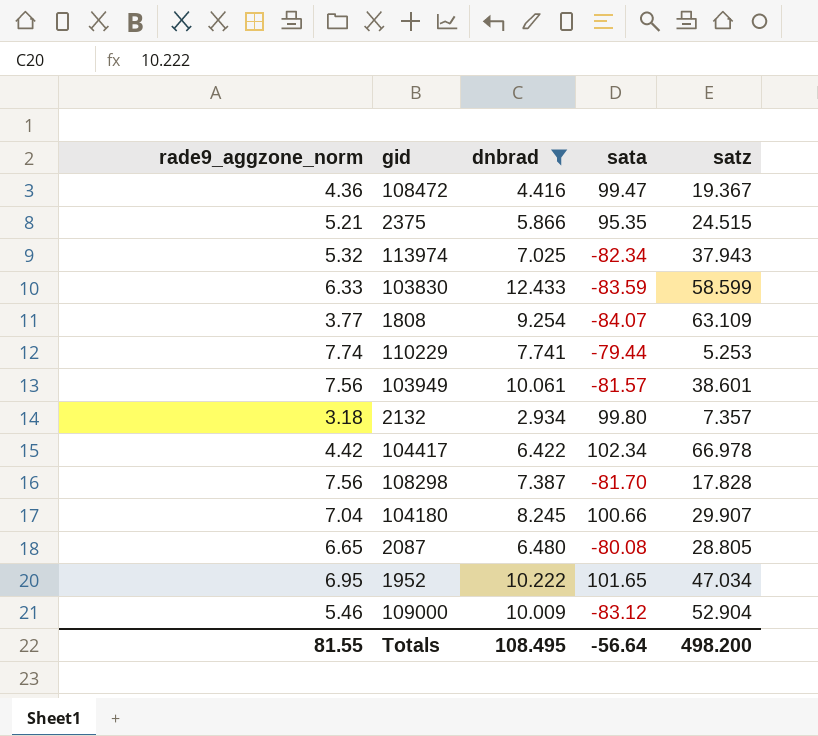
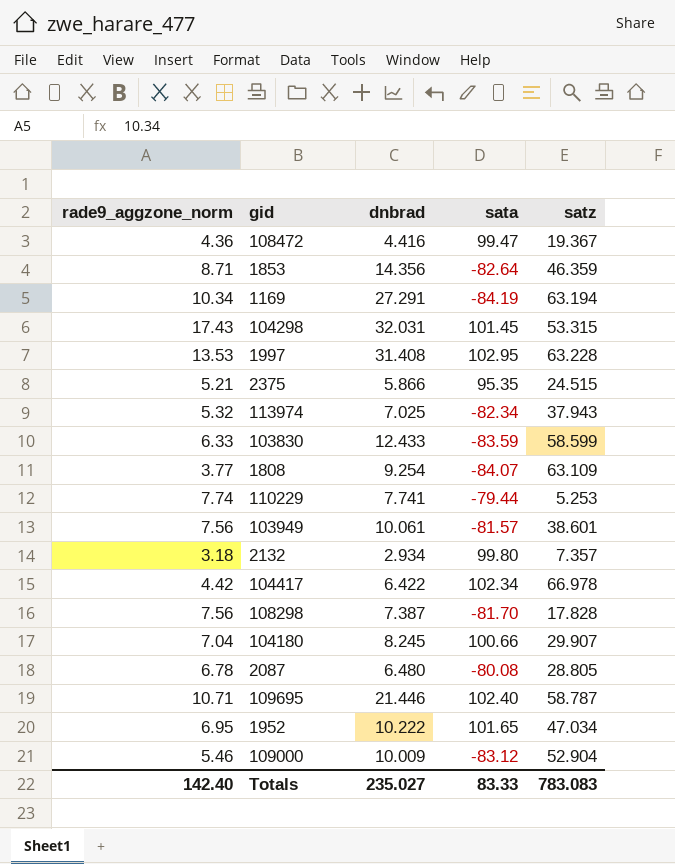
filter: dnbrad <= 12.433 -> none
2087 | rade9_aggzone_norm: 6.65 -> 6.78
Totals | rade9_aggzone_norm: 81.55 -> 142.40
Totals | dnbrad: 108.495 -> 235.027
Totals | sata: -56.64 -> 83.33
Totals | satz: 498.200 -> 783.083

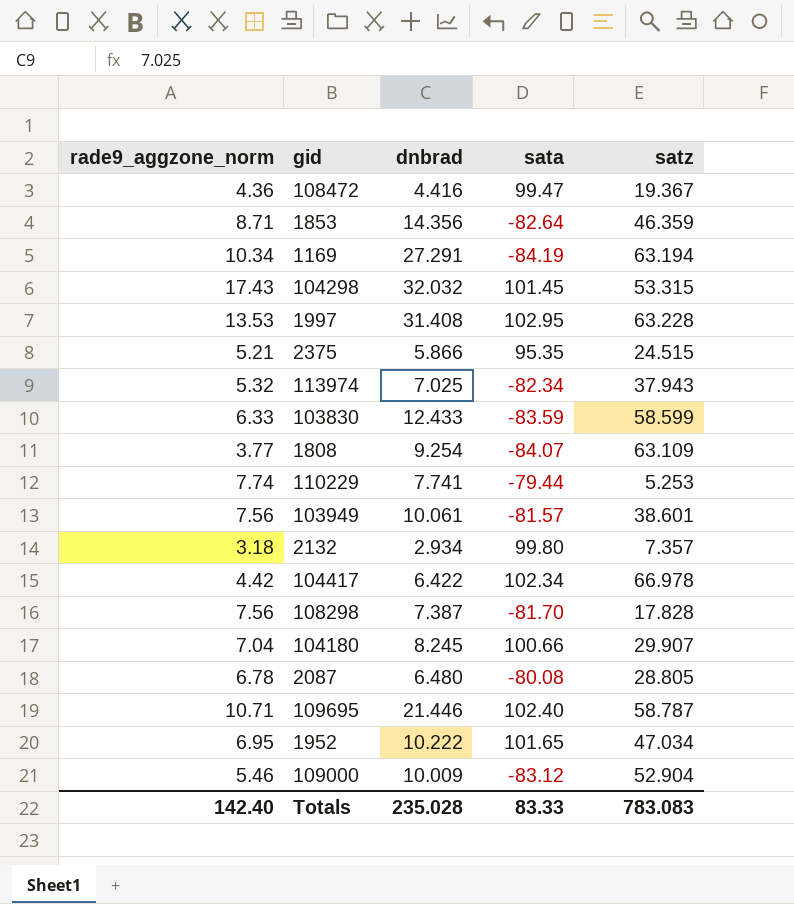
104298 | dnbrad: 32.031 -> 32.032
Totals | dnbrad: 235.027 -> 235.028

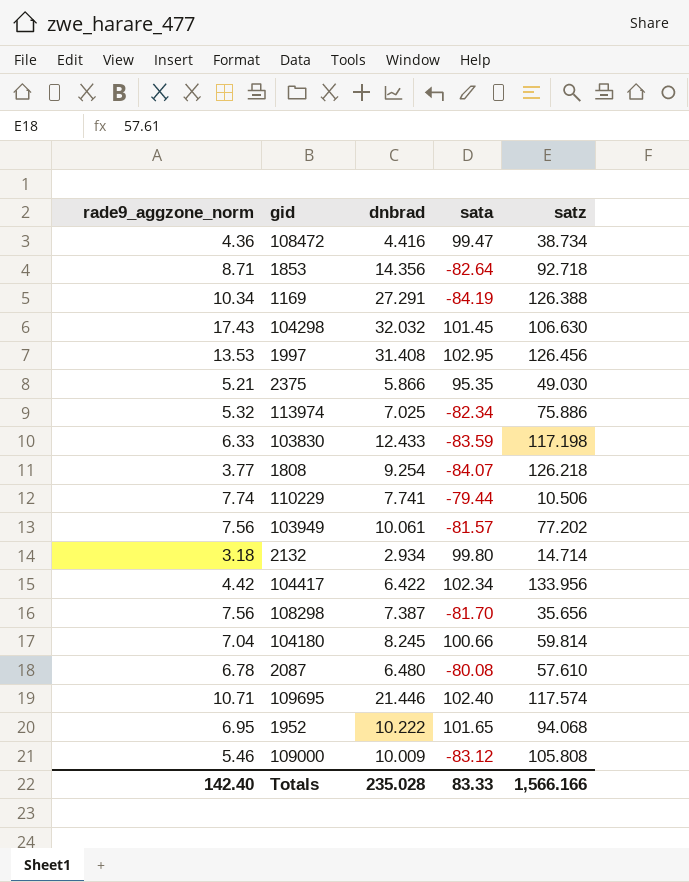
108472 | satz: 19.367 -> 38.734
1853 | satz: 46.359 -> 92.718
1169 | satz: 63.194 -> 126.388
104298 | satz: 53.315 -> 106.630
1997 | satz: 63.228 -> 126.456
2375 | satz: 24.515 -> 49.030
113974 | satz: 37.943 -> 75.886
103830 | satz: 58.599 -> 117.198
1808 | satz: 63.109 -> 126.218
110229 | satz: 5.253 -> 10.506
103949 | satz: 38.601 -> 77.202
2132 | satz: 7.357 -> 14.714
104417 | satz: 66.978 -> 133.956
108298 | satz: 17.828 -> 35.656
104180 | satz: 29.907 -> 59.814
2087 | satz: 28.805 -> 57.610
109695 | satz: 58.787 -> 117.574
1952 | satz: 47.034 -> 94.068
109000 | satz: 52.904 -> 105.808
Totals | satz: 783.083 -> 1,566.166

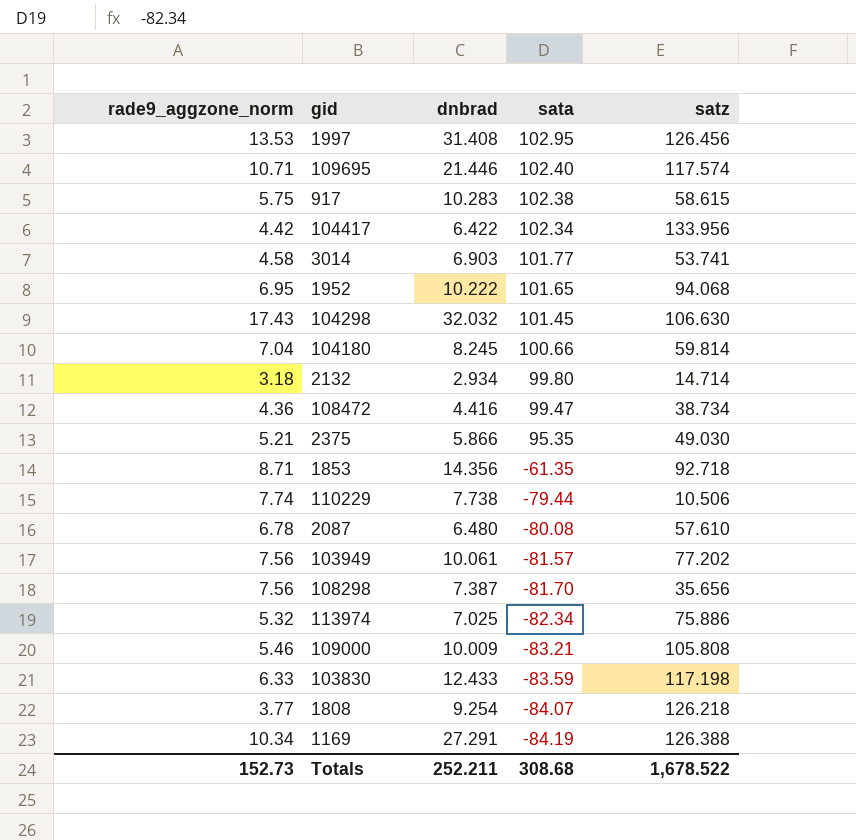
row order: none -> sata descending
row 917: none -> 5.75 | 10.283 | 102.38 | 58.615
row 3014: none -> 4.58 | 6.903 | 101.77 | 53.741
1853 | sata: -82.64 -> -61.35
110229 | dnbrad: 7.741 -> 7.738
109000 | sata: -83.12 -> -83.21
Totals | rade9_aggzone_norm: 142.40 -> 152.73
Totals | dnbrad: 235.028 -> 252.211
Totals | sata: 83.33 -> 308.68
Totals | satz: 1,566.166 -> 1,678.522

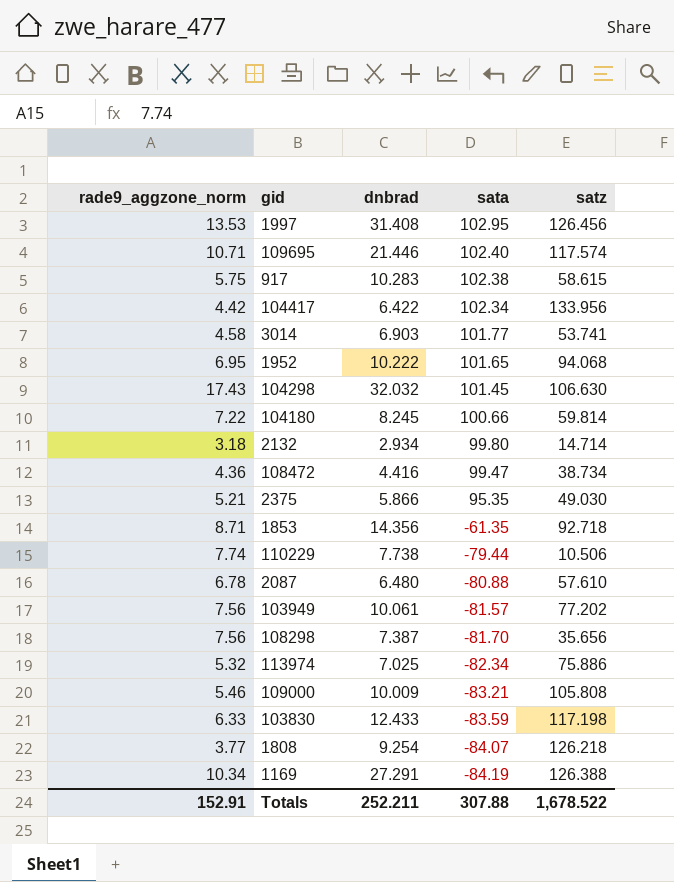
104180 | rade9_aggzone_norm: 7.04 -> 7.22
2087 | sata: -80.08 -> -80.88
Totals | rade9_aggzone_norm: 152.73 -> 152.91
Totals | sata: 308.68 -> 307.88

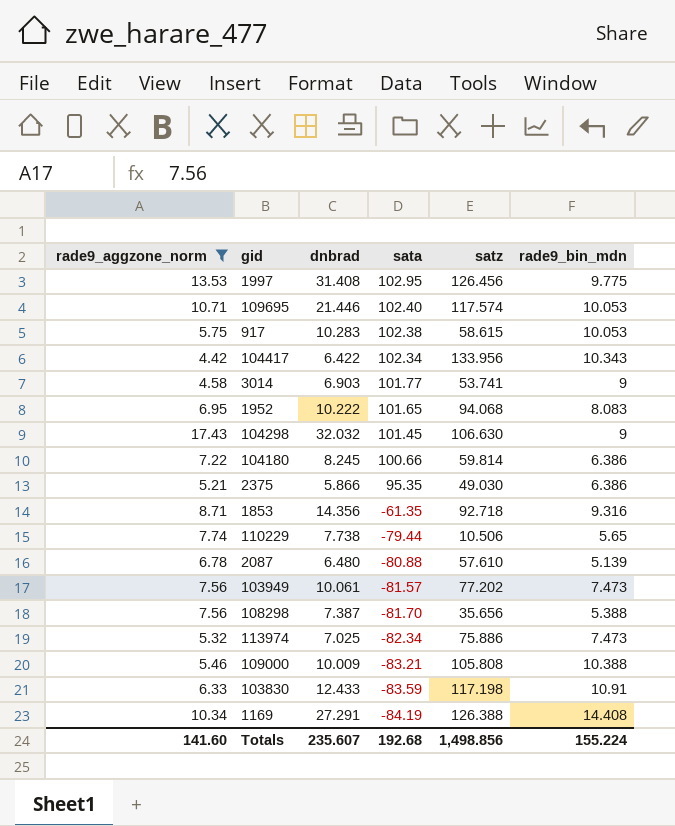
filter: none -> rade9_aggzone_norm >= 4.42
column rade9_bin_mdn | position: none -> 6
Totals | rade9_aggzone_norm: 152.91 -> 141.60
Totals | dnbrad: 252.211 -> 235.607
Totals | sata: 307.88 -> 192.68
Totals | satz: 1,678.522 -> 1,498.856

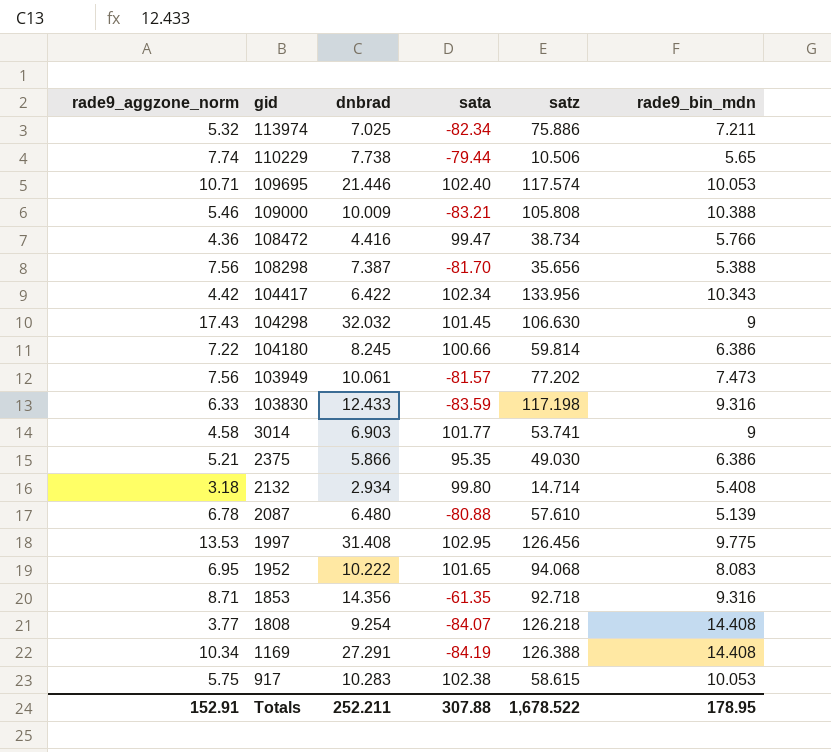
filter: rade9_aggzone_norm >= 4.42 -> none
row order: sata descending -> gid descending
113974 | rade9_bin_mdn: 7.473 -> 7.211
103830 | rade9_bin_mdn: 10.91 -> 9.316
Totals | rade9_aggzone_norm: 141.60 -> 152.91
Totals | dnbrad: 235.607 -> 252.211
Totals | sata: 192.68 -> 307.88
Totals | satz: 1,498.856 -> 1,678.522
Totals | rade9_bin_mdn: 155.224 -> 178.95

